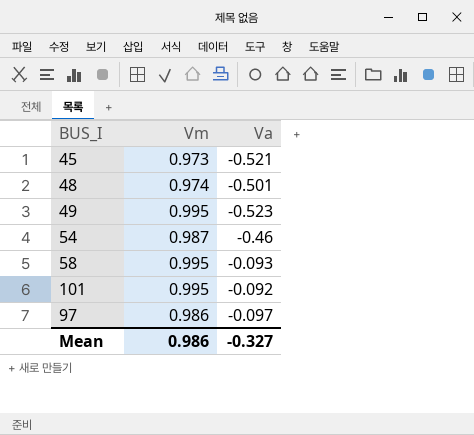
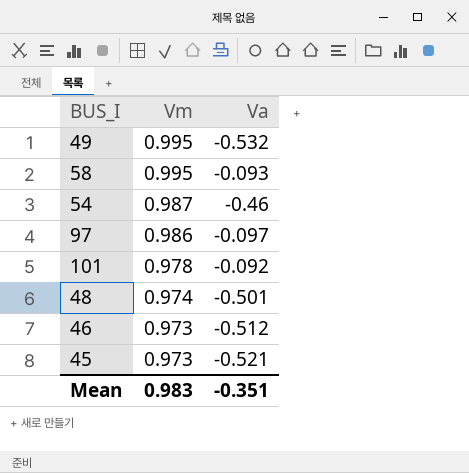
row order: none -> Vm descending
49 | Va: -0.523 -> -0.532
101 | Vm: 0.995 -> 0.978
row 46: none -> 0.973 | -0.512
Mean | Vm: 0.986 -> 0.983
Mean | Va: -0.327 -> -0.351

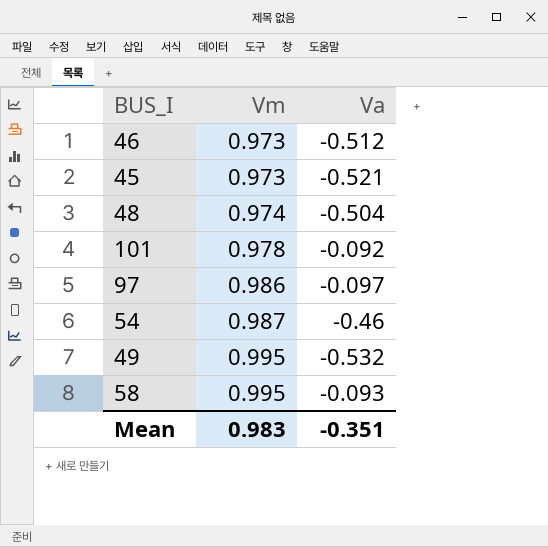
row order: Vm descending -> Vm ascending
48 | Va: -0.501 -> -0.504

